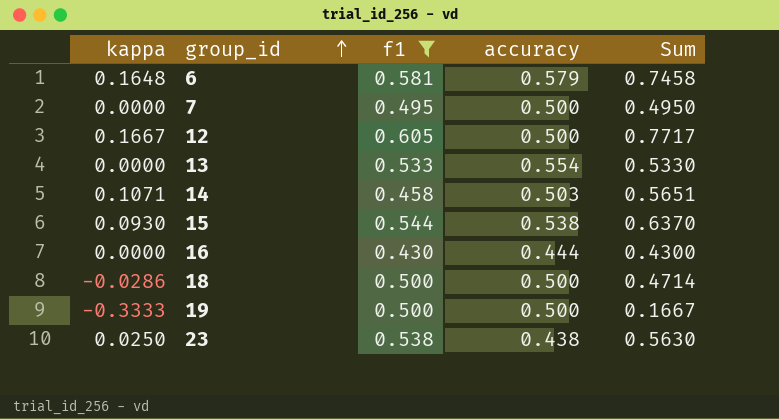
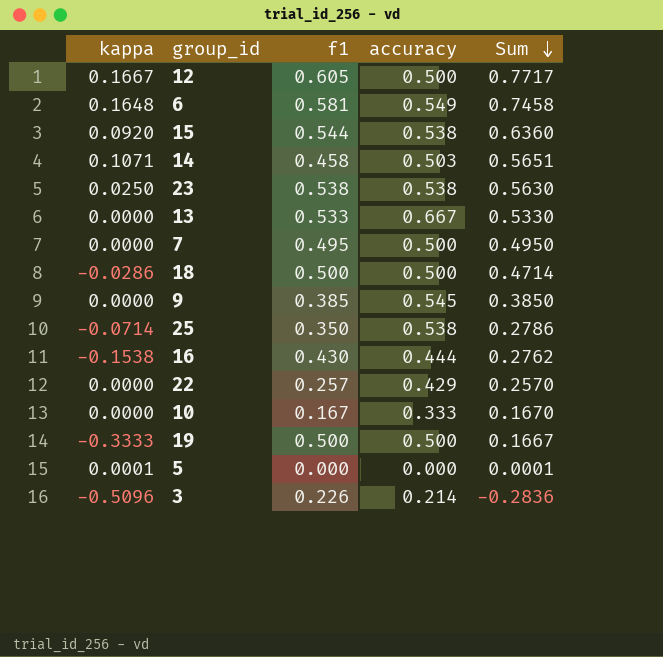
filter: f1 >= 0.430 -> none
row order: group_id ascending -> Sum descending
6 | accuracy: 0.579 -> 0.549
15 | kappa: 0.0930 -> 0.0920
15 | Sum: 0.6370 -> 0.6360
23 | accuracy: 0.438 -> 0.538
13 | accuracy: 0.554 -> 0.667
16 | kappa: 0.0000 -> -0.1538
16 | Sum: 0.4300 -> 0.2762

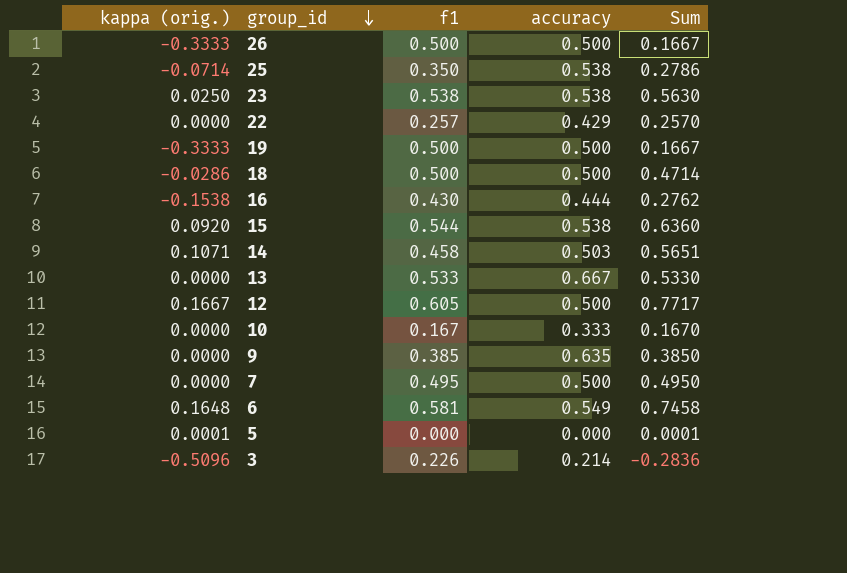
row order: Sum descending -> group_id descending
column name: kappa -> kappa (orig.)
row 26: none -> -0.3333 | 0.500 | 0.500 | 0.1667
9 | accuracy: 0.545 -> 0.635

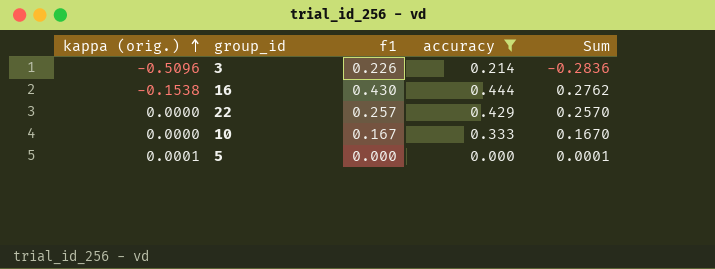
filter: none -> accuracy <= 0.444
row order: group_id descending -> kappa (orig.) ascending

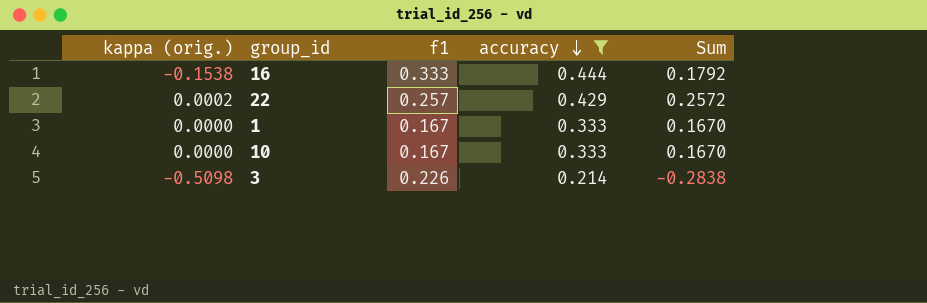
row order: kappa (orig.) ascending -> accuracy descending
row 5: 0.0001 | 0.000 | 0.000 | 0.0001 -> none
16 | f1: 0.430 -> 0.333
16 | Sum: 0.2762 -> 0.1792
22 | kappa (orig.): 0.0000 -> 0.0002
22 | Sum: 0.2570 -> 0.2572
row 1: none -> 0.0000 | 0.167 | 0.333 | 0.1670
3 | kappa (orig.): -0.5096 -> -0.5098
3 | Sum: -0.2836 -> -0.2838

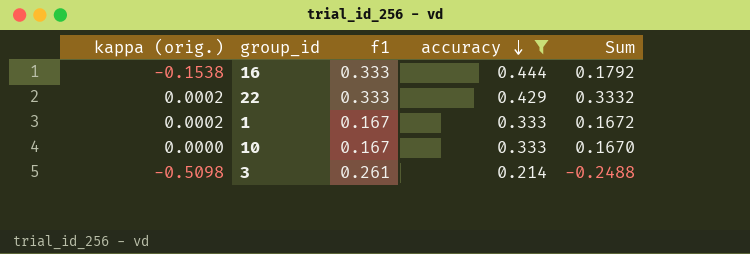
22 | f1: 0.257 -> 0.333
22 | Sum: 0.2572 -> 0.3332
1 | kappa (orig.): 0.0000 -> 0.0002
1 | Sum: 0.1670 -> 0.1672
3 | f1: 0.226 -> 0.261
3 | Sum: -0.2838 -> -0.2488

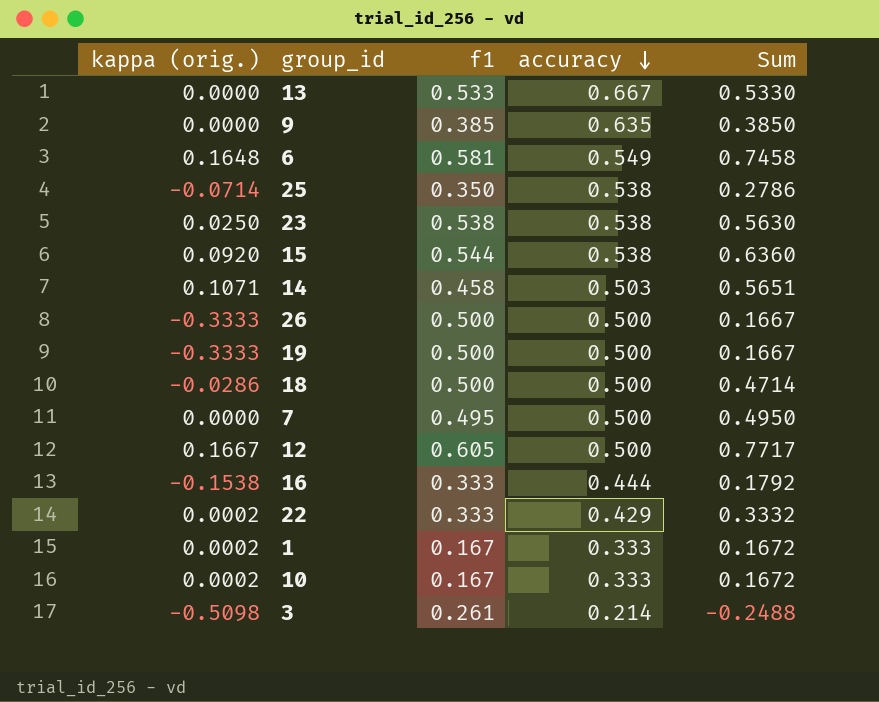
filter: accuracy <= 0.444 -> none
10 | kappa (orig.): 0.0000 -> 0.0002
10 | Sum: 0.1670 -> 0.1672

